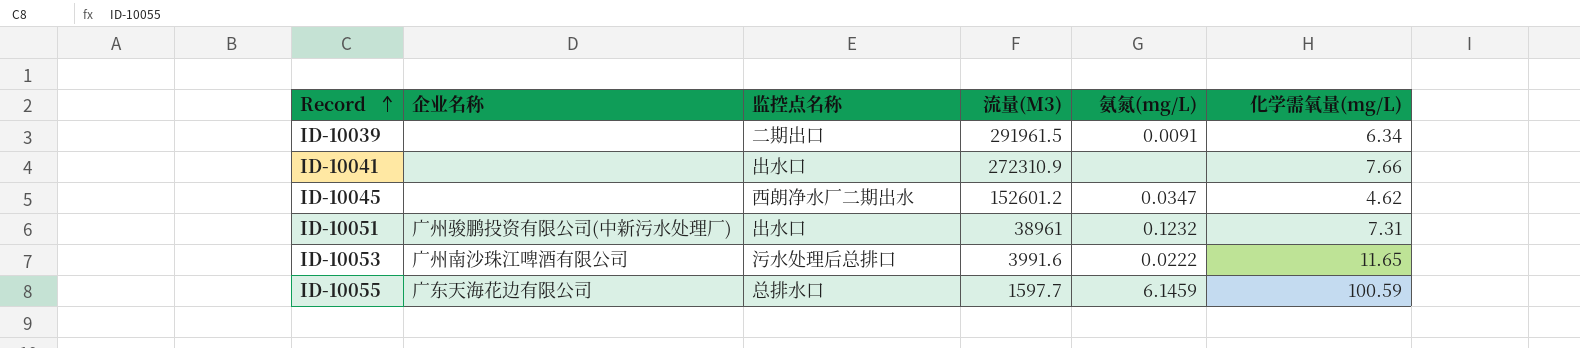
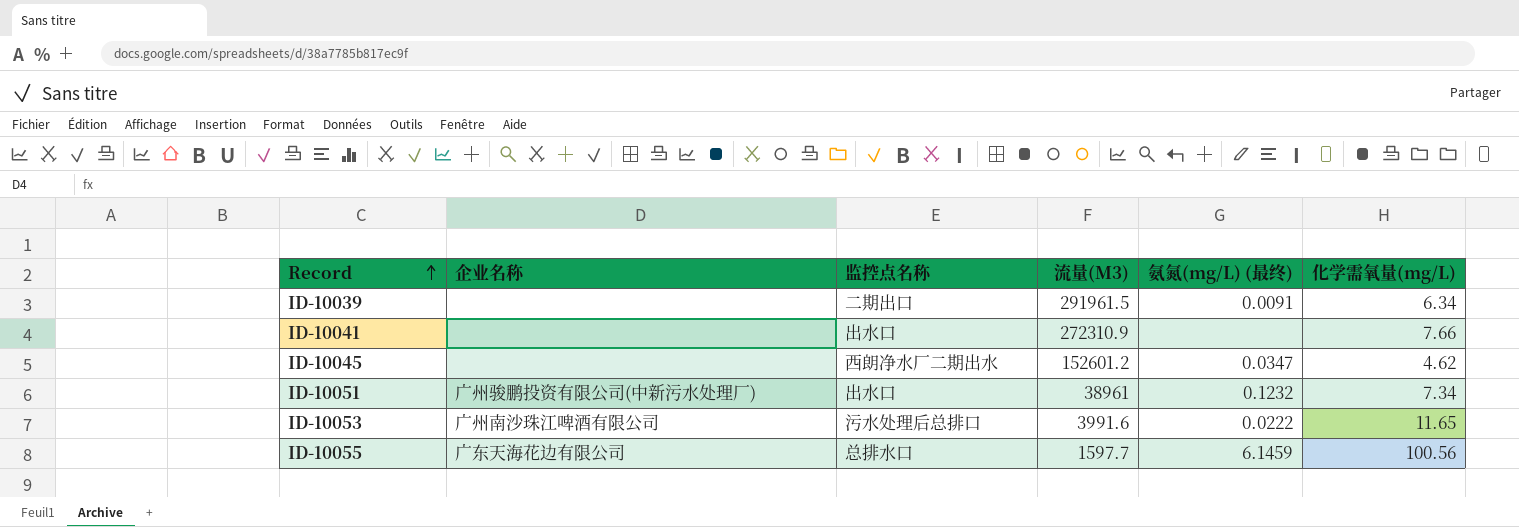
column name: 氨氮(mg/L) -> 氨氮(mg/L) (最终)
ID-10051 | 化学需氧量(mg/L): 7.31 -> 7.34
ID-10055 | 化学需氧量(mg/L): 100.59 -> 100.56

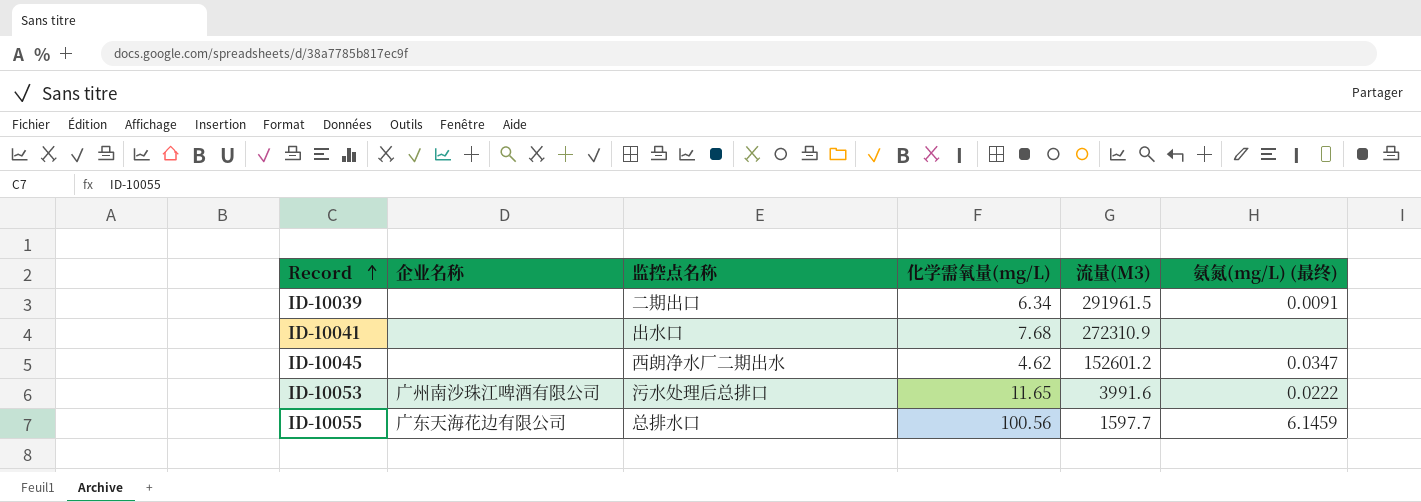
column 化学需氧量(mg/L) | position: 6 -> 4
row ID-10051: 广州骏鹏投资有限公司(中新污水处理厂) | 出水口 | 38961 | 0.1232 | 7.34 -> none
ID-10041 | 化学需氧量(mg/L): 7.66 -> 7.68

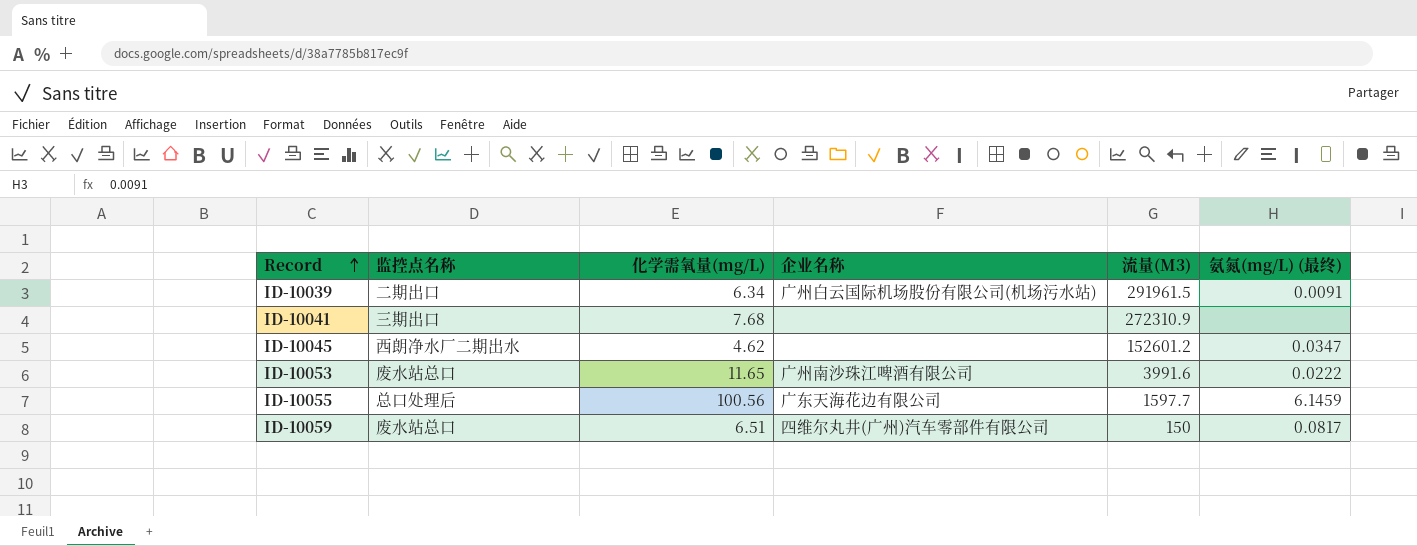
column 企业名称 | position: 2 -> 4
ID-10039 | 企业名称: none -> 广州白云国际机场股份有限公司(机场污水站)
ID-10041 | 监控点名称: 出水口 -> 三期出口
ID-10053 | 监控点名称: 污水处理后总排口 -> 废水站总口
ID-10055 | 监控点名称: 总排水口 -> 总口处理后
row ID-10059: none -> 废水站总口 | 6.51 | 四维尔丸井(广州)汽车零部件有限公司 | 150 | 0.0817

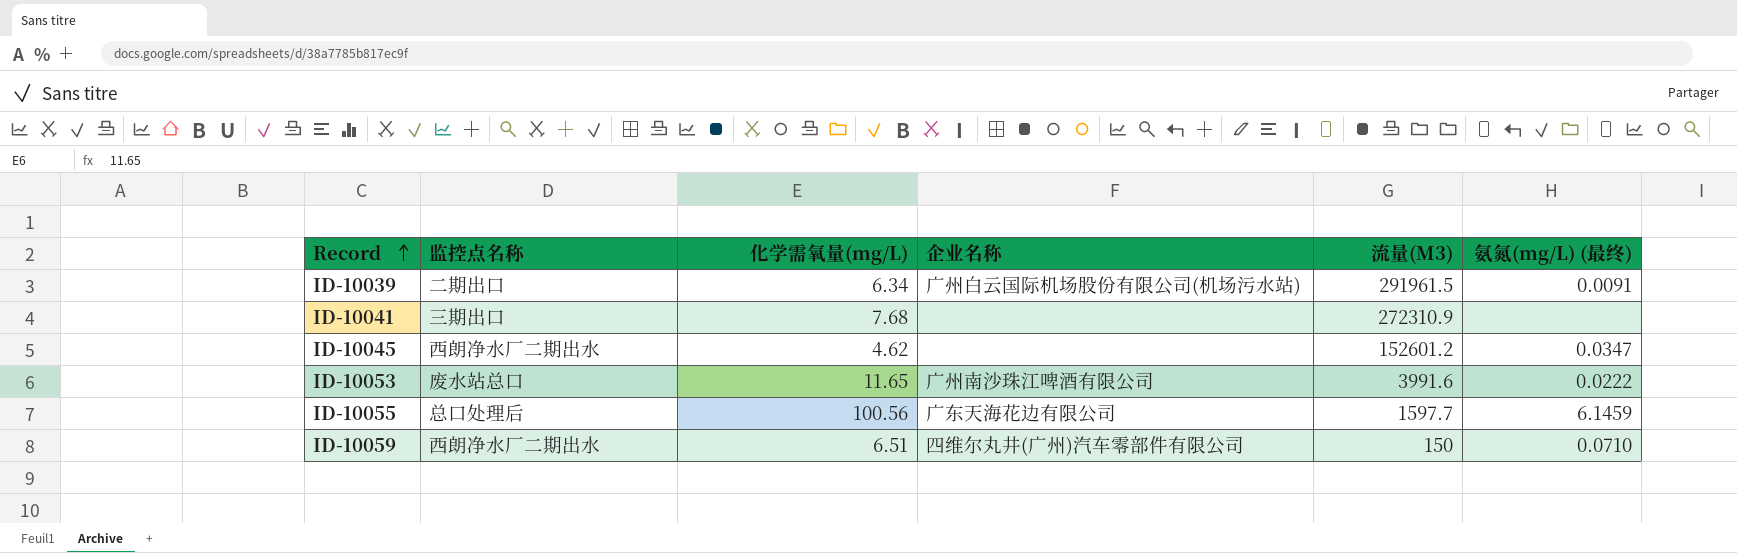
ID-10059 | 监控点名称: 废水站总口 -> 西朗净水厂二期出水
ID-10059 | 氨氮(mg/L) (最终): 0.0817 -> 0.0710

